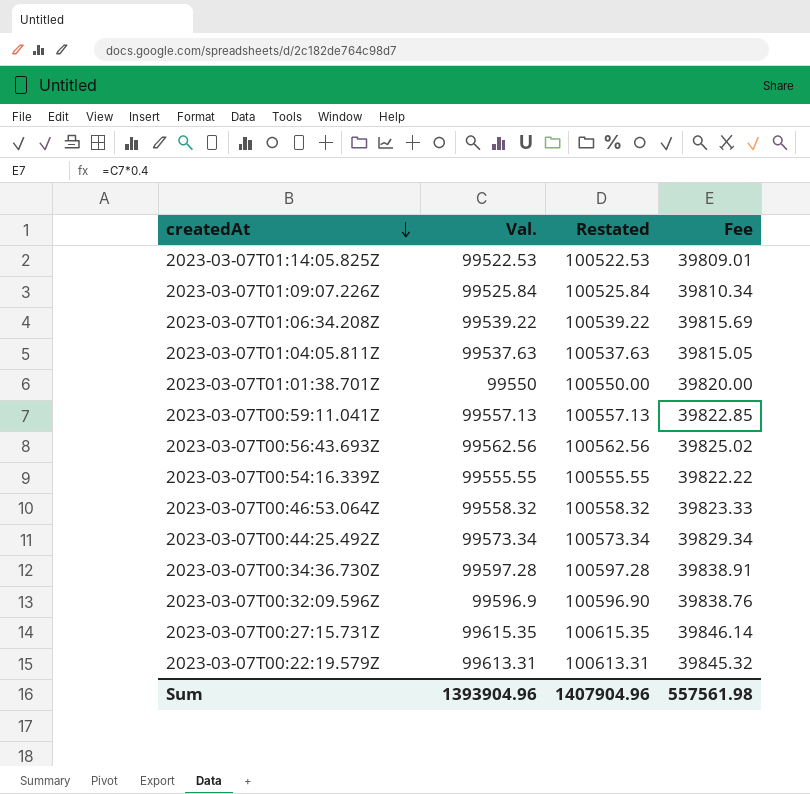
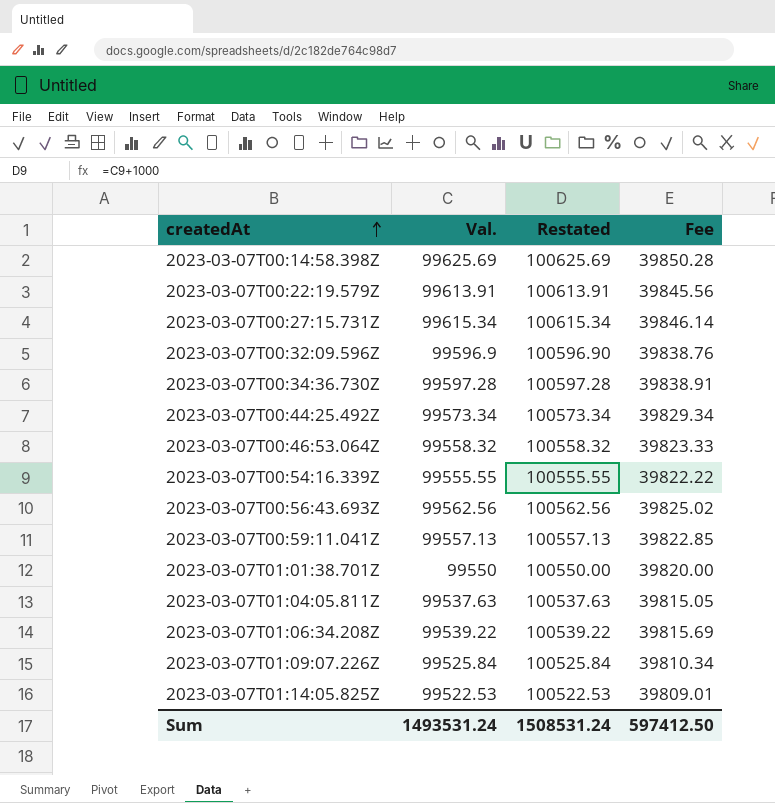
row order: createdAt descending -> createdAt ascending
row 2023-03-07T00:14:58.398Z: none -> 99625.69 | 100625.69 | 39850.28
2023-03-07T00:22:19.579Z | Val.: 99613.31 -> 99613.91
2023-03-07T00:22:19.579Z | Restated: 100613.31 -> 100613.91
2023-03-07T00:22:19.579Z | Fee: 39845.32 -> 39845.56
2023-03-07T00:27:15.731Z | Val.: 99615.35 -> 99615.34
2023-03-07T00:27:15.731Z | Restated: 100615.35 -> 100615.34
Sum | Val.: 1393904.96 -> 1493531.24
Sum | Restated: 1407904.96 -> 1508531.24
Sum | Fee: 557561.98 -> 597412.50

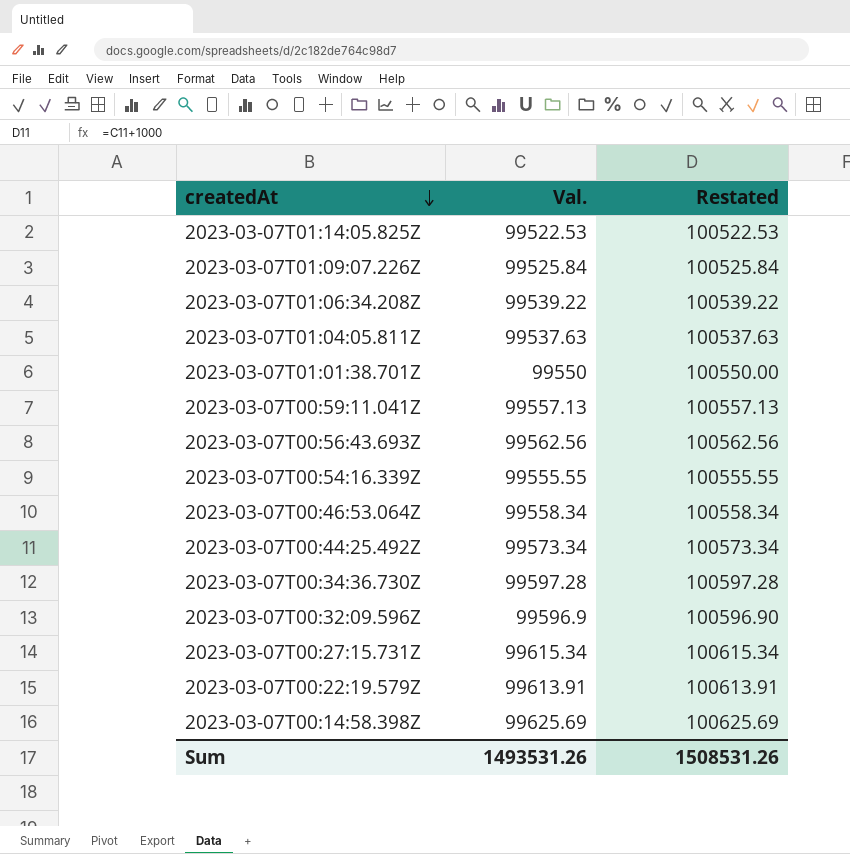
row order: createdAt ascending -> createdAt descending
column Fee | formula: [Val.] * 0.4 -> none
2023-03-07T00:46:53.064Z | Val.: 99558.32 -> 99558.34
2023-03-07T00:46:53.064Z | Restated: 100558.32 -> 100558.34
Sum | Val.: 1493531.24 -> 1493531.26
Sum | Restated: 1508531.24 -> 1508531.26

